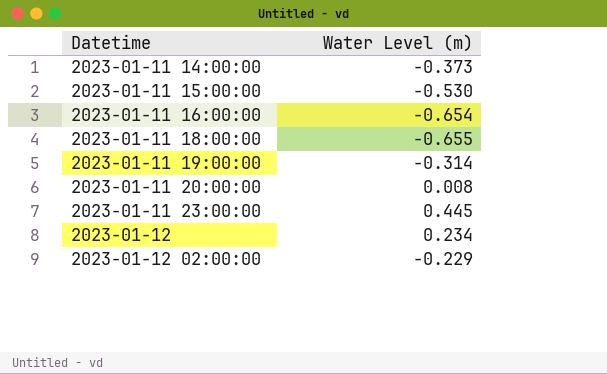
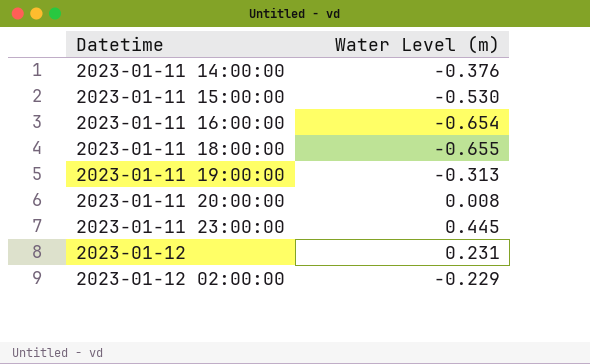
2023-01-11 14:00:00 | Water Level (m): -0.373 -> -0.376
2023-01-11 19:00:00 | Water Level (m): -0.314 -> -0.313
2023-01-12 | Water Level (m): 0.234 -> 0.231

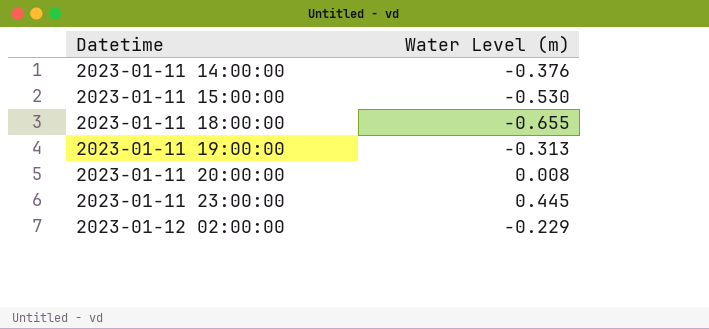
row 2023-01-11 16:00:00: -0.654 -> none
row 2023-01-12: 0.231 -> none

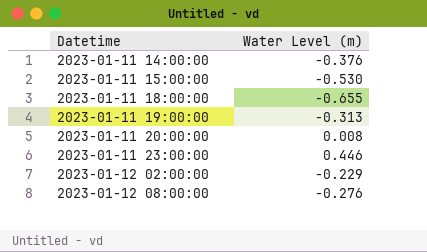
2023-01-11 23:00:00 | Water Level (m): 0.445 -> 0.446
row 2023-01-12 08:00:00: none -> -0.276

